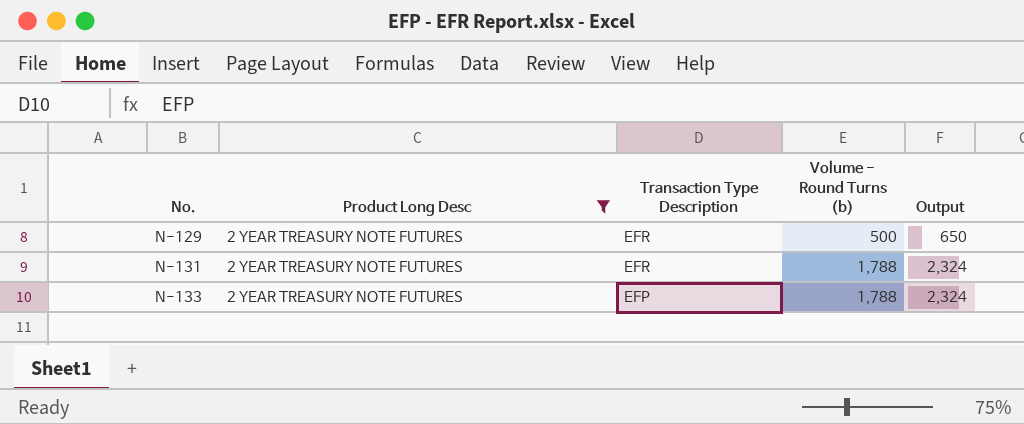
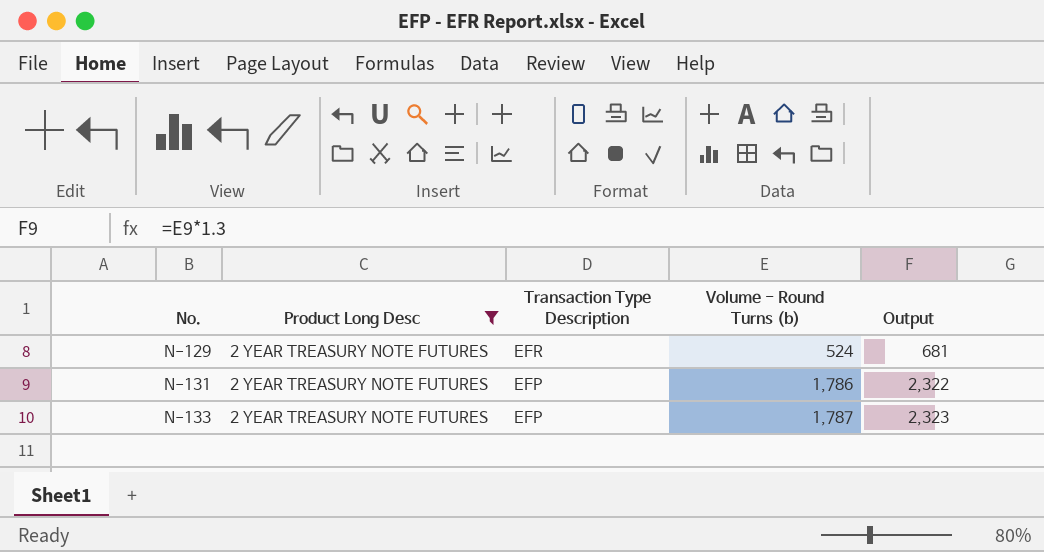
N-129 | Volume - Round Turns (b): 500 -> 524
N-129 | Output: 650 -> 681
N-131 | Transaction Type Description: EFR -> EFP
N-131 | Volume - Round Turns (b): 1,788 -> 1,786
N-131 | Output: 2,324 -> 2,322
N-133 | Volume - Round Turns (b): 1,788 -> 1,787
N-133 | Output: 2,324 -> 2,323

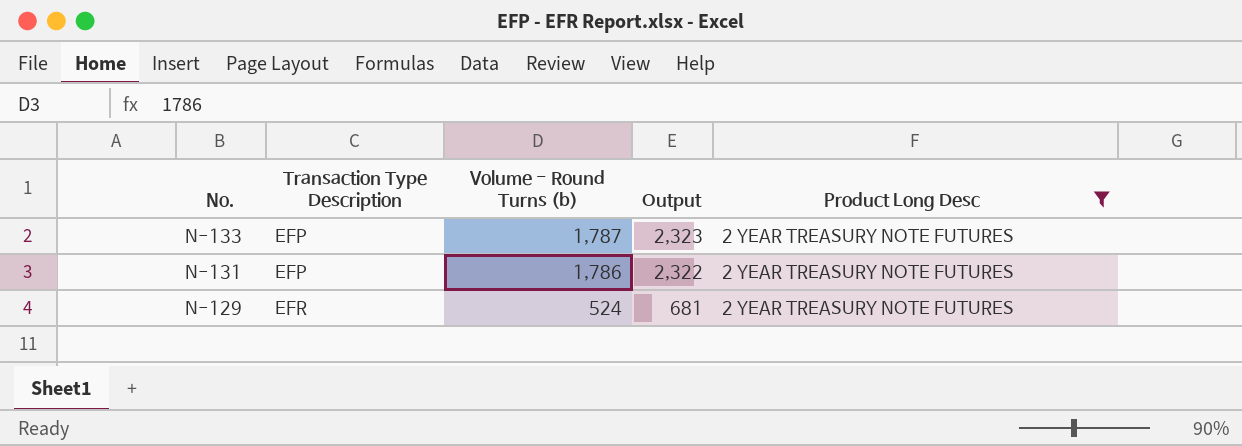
row order: No. ascending -> No. descending
column Product Long Desc | position: 2 -> 5

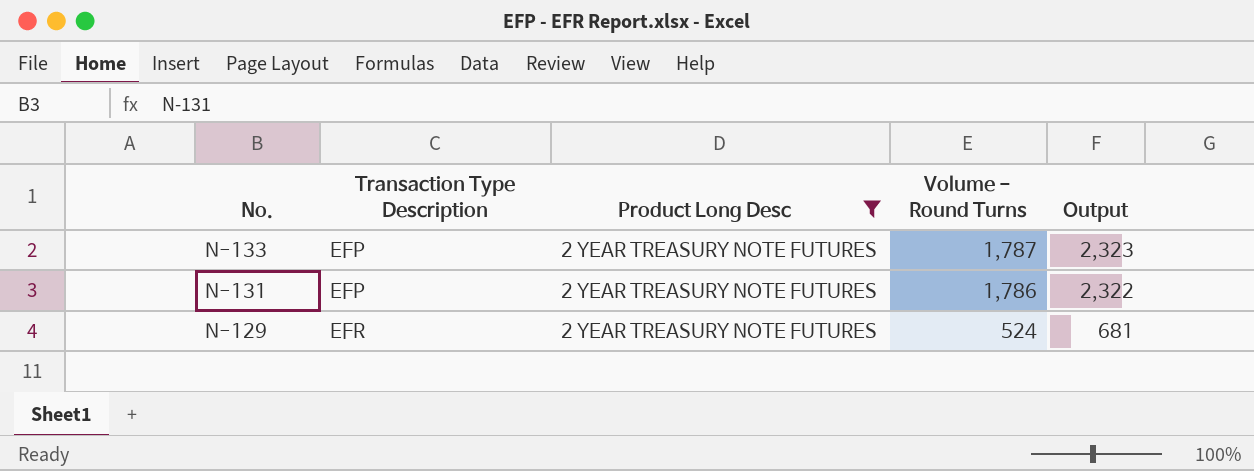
column Product Long Desc | position: 5 -> 3
column name: Volume - Round Turns (b) -> Volume - Round Turns

